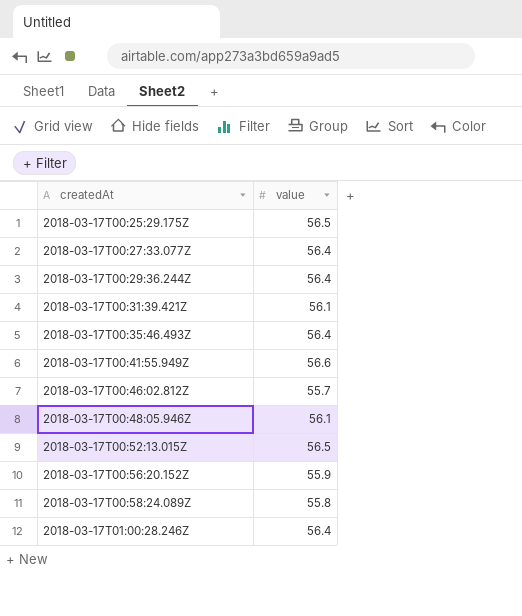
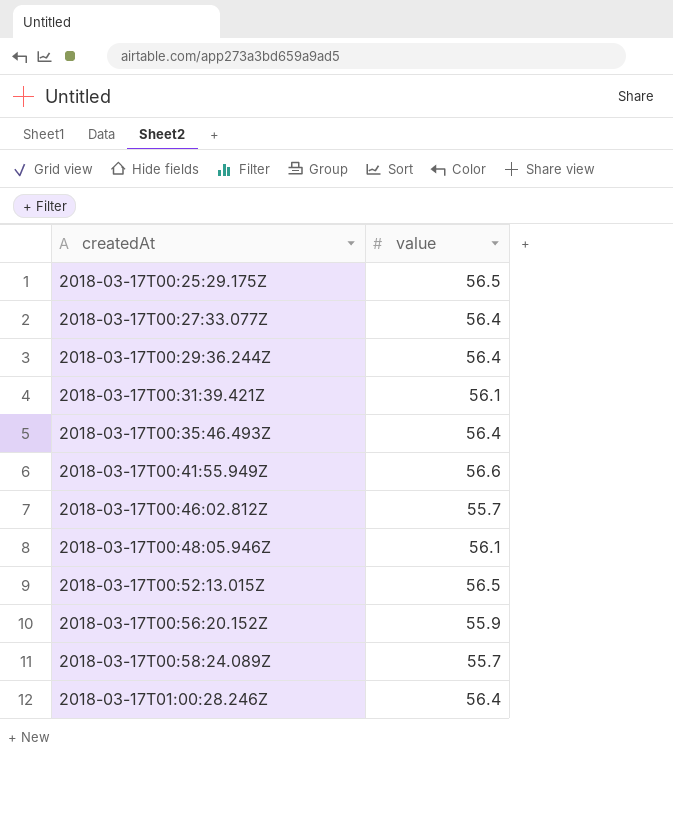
2018-03-17T00:58:24.089Z | value: 55.8 -> 55.7

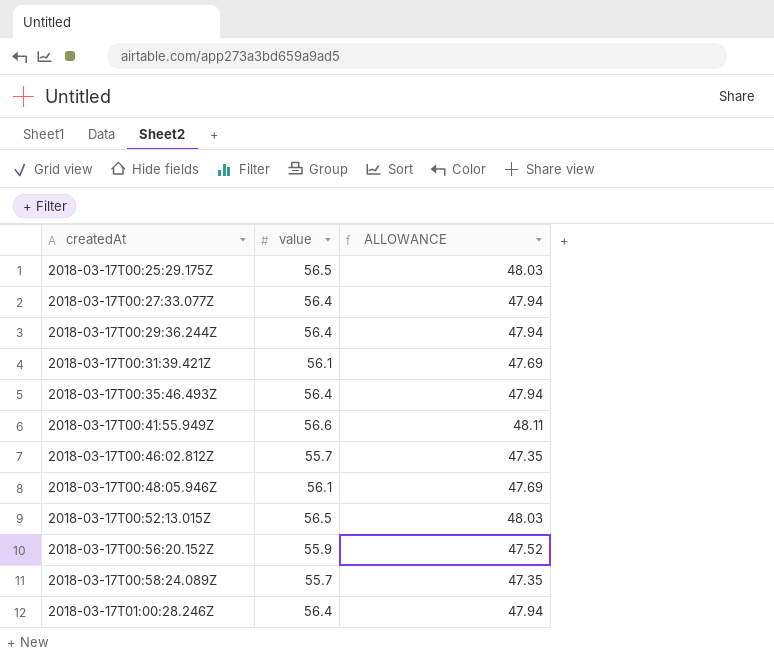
column ALLOWANCE | formula: none -> [value] * 0.85

